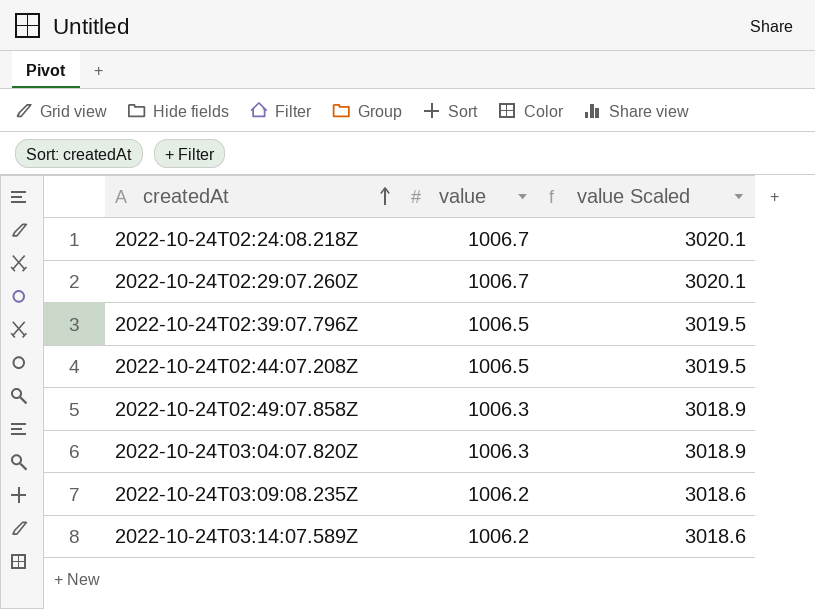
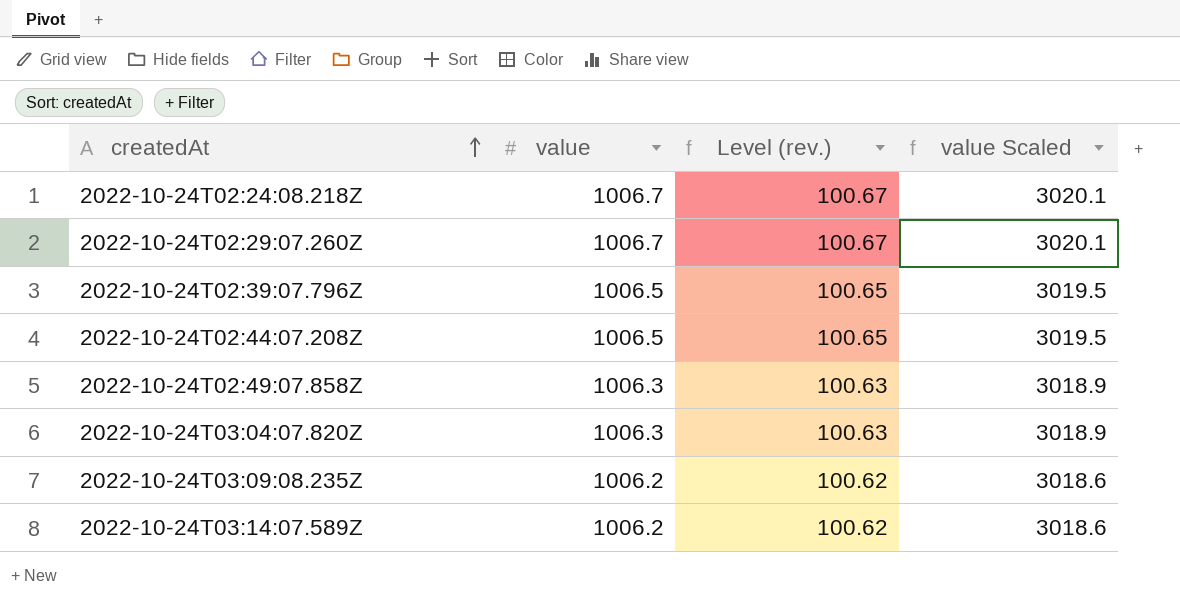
column Level (rev.) | formula: none -> [value] * 0.1

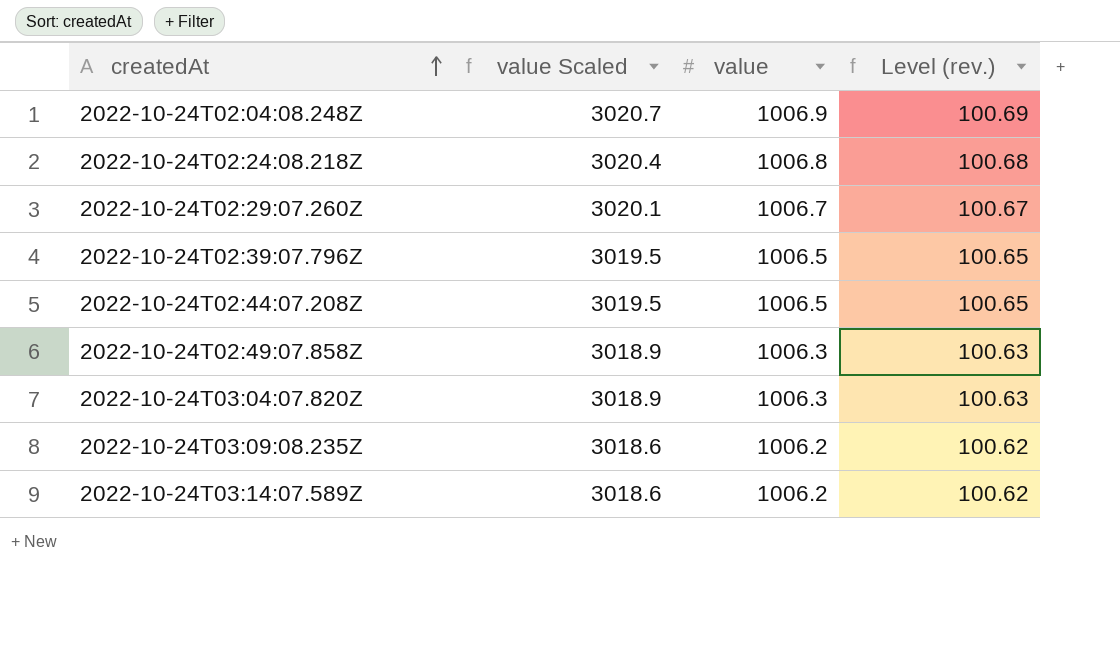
column value Scaled | position: 4 -> 2
row 2022-10-24T02:04:08.248Z: none -> 3020.7 | 1006.9 | 100.69
2022-10-24T02:24:08.218Z | value Scaled: 3020.1 -> 3020.4
2022-10-24T02:24:08.218Z | value: 1006.7 -> 1006.8
2022-10-24T02:24:08.218Z | Level (rev.): 100.67 -> 100.68

